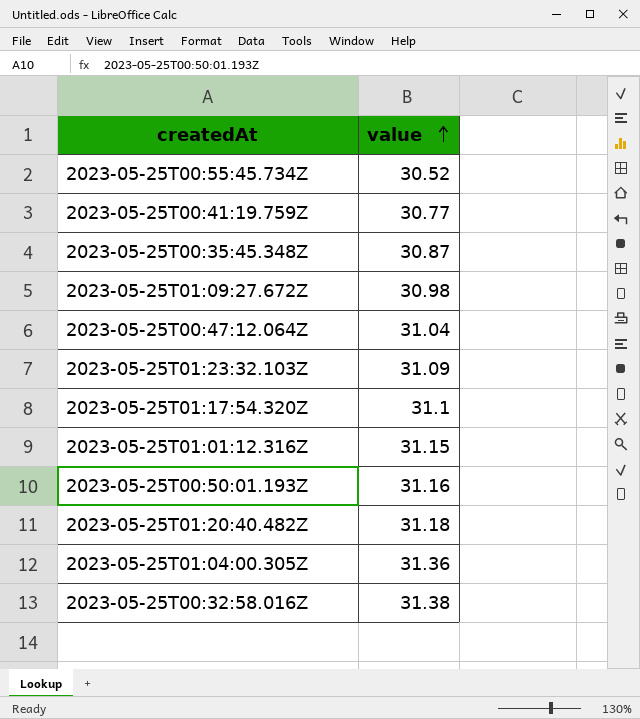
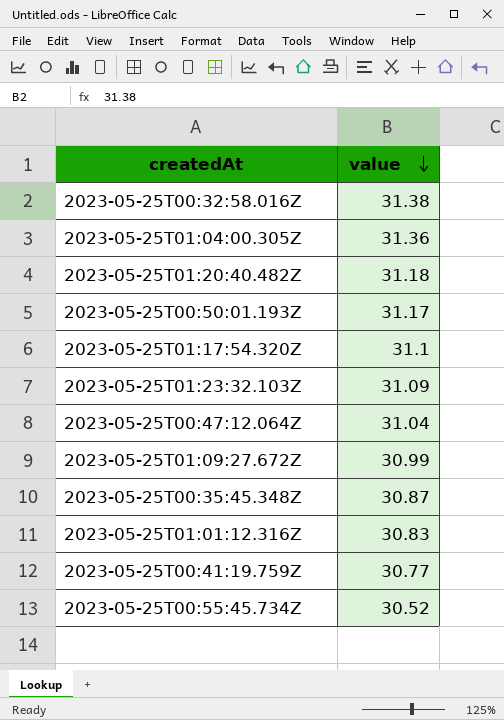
row order: value ascending -> value descending
2023-05-25T00:50:01.193Z | value: 31.16 -> 31.17
2023-05-25T01:09:27.672Z | value: 30.98 -> 30.99
2023-05-25T01:01:12.316Z | value: 31.15 -> 30.83

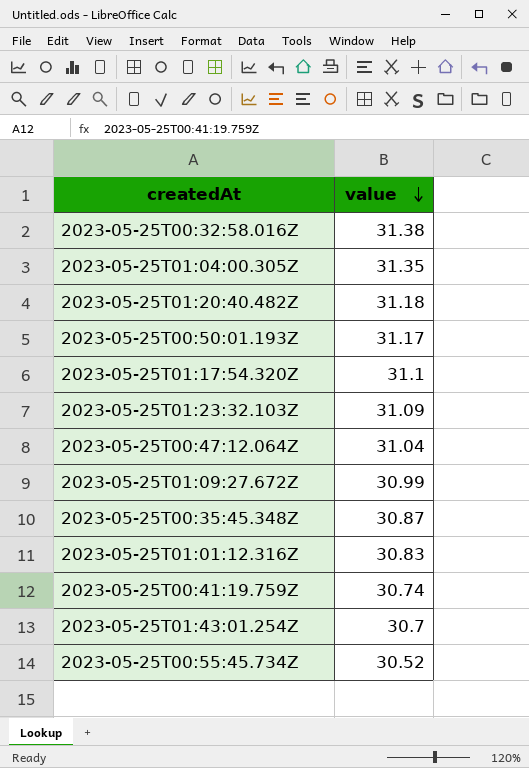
2023-05-25T01:04:00.305Z | value: 31.36 -> 31.35
2023-05-25T00:41:19.759Z | value: 30.77 -> 30.74
row 2023-05-25T01:43:01.254Z: none -> 30.7

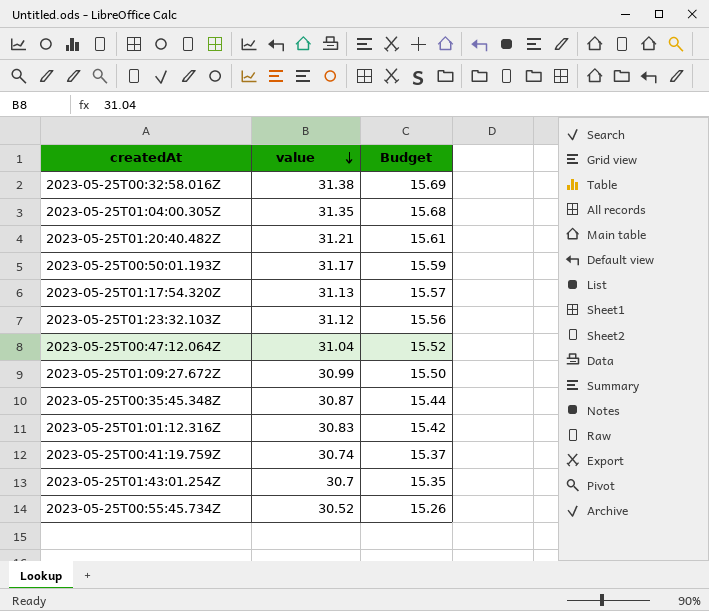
column Budget | formula: none -> [value] * 0.5
2023-05-25T01:20:40.482Z | value: 31.18 -> 31.21
2023-05-25T01:17:54.320Z | value: 31.1 -> 31.13
2023-05-25T01:23:32.103Z | value: 31.09 -> 31.12

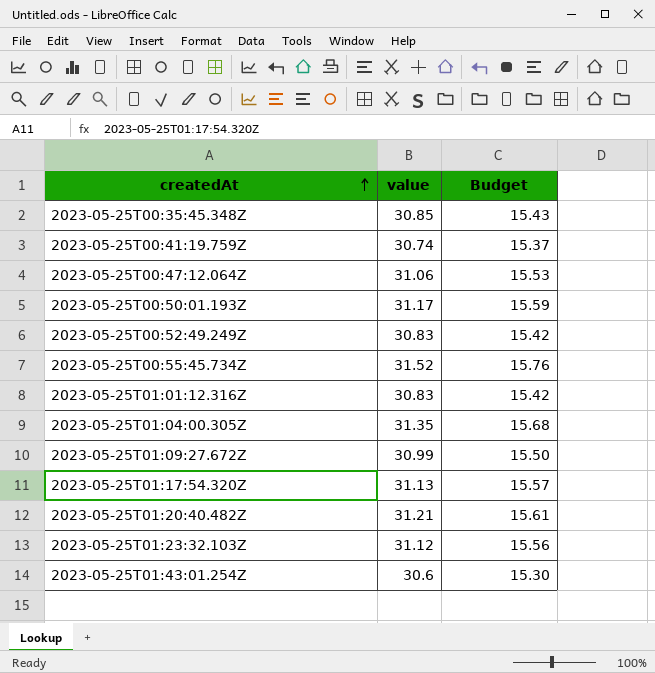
row order: value descending -> createdAt ascending
row 2023-05-25T00:32:58.016Z: 31.38 | 15.69 -> none
2023-05-25T00:35:45.348Z | value: 30.87 -> 30.85
2023-05-25T00:35:45.348Z | Budget: 15.44 -> 15.43
2023-05-25T00:47:12.064Z | value: 31.04 -> 31.06
2023-05-25T00:47:12.064Z | Budget: 15.52 -> 15.53
row 2023-05-25T00:52:49.249Z: none -> 30.83 | 15.42
2023-05-25T00:55:45.734Z | value: 30.52 -> 31.52
2023-05-25T00:55:45.734Z | Budget: 15.26 -> 15.76
2023-05-25T01:43:01.254Z | value: 30.7 -> 30.6
2023-05-25T01:43:01.254Z | Budget: 15.35 -> 15.30

